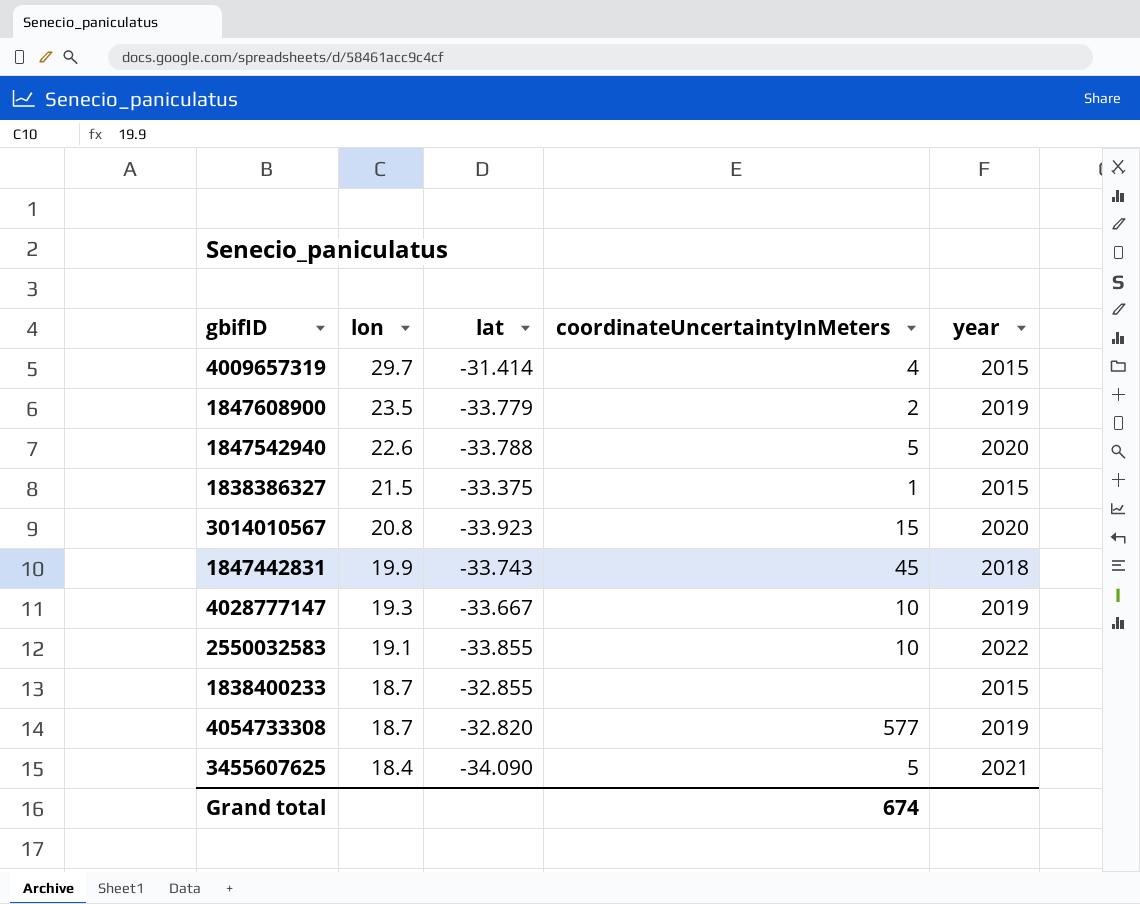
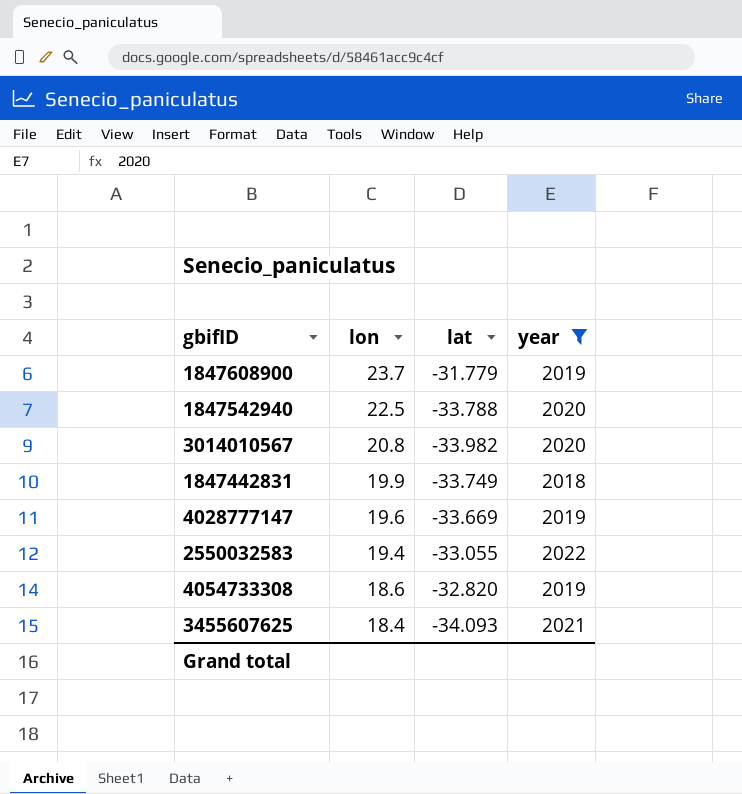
filter: none -> year != 2015
column coordinateUncertaintyInMeters | position: 4 -> none
1847608900 | lon: 23.5 -> 23.7
1847608900 | lat: -33.779 -> -31.779
1847542940 | lon: 22.6 -> 22.5
3014010567 | lat: -33.923 -> -33.982
1847442831 | lat: -33.743 -> -33.749
4028777147 | lon: 19.3 -> 19.6
4028777147 | lat: -33.667 -> -33.669
2550032583 | lon: 19.1 -> 19.4
2550032583 | lat: -33.855 -> -33.055
4054733308 | lon: 18.7 -> 18.6
3455607625 | lat: -34.090 -> -34.093

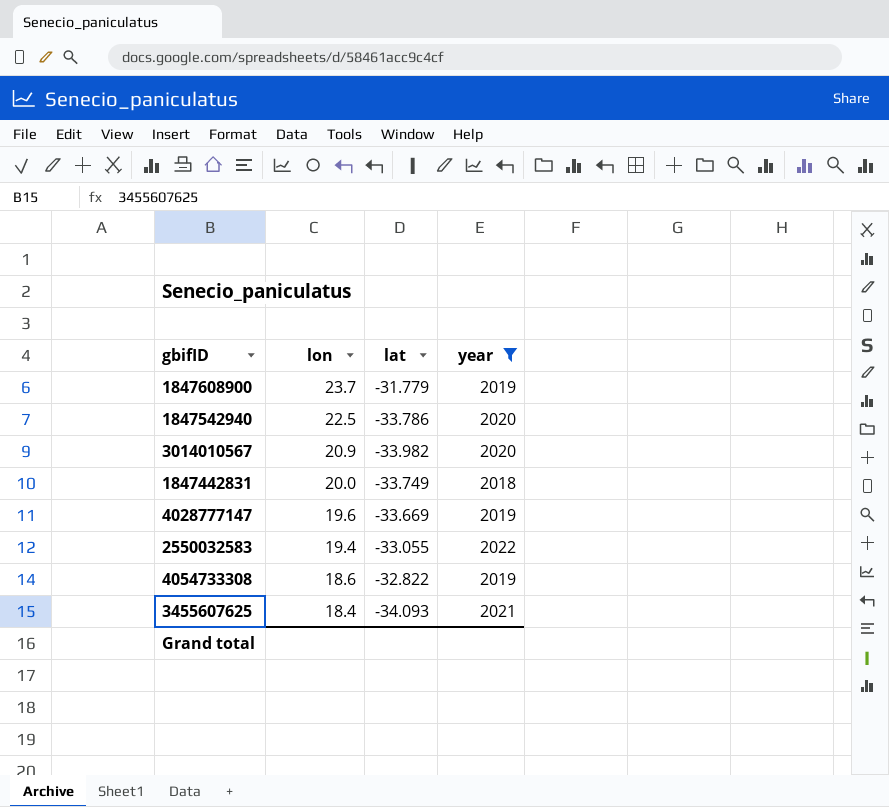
1847542940 | lat: -33.788 -> -33.786
3014010567 | lon: 20.8 -> 20.9
1847442831 | lon: 19.9 -> 20.0
4054733308 | lat: -32.820 -> -32.822

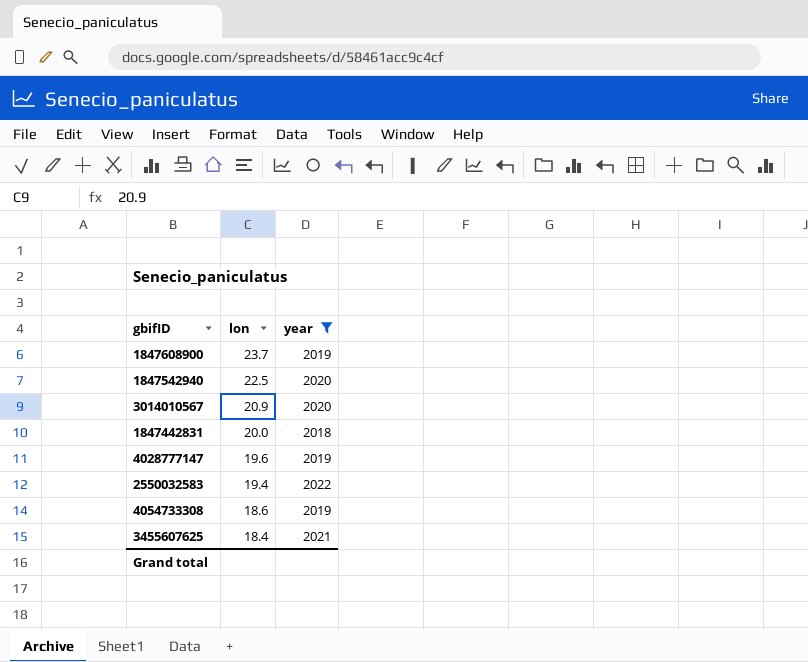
column lat | position: 3 -> none

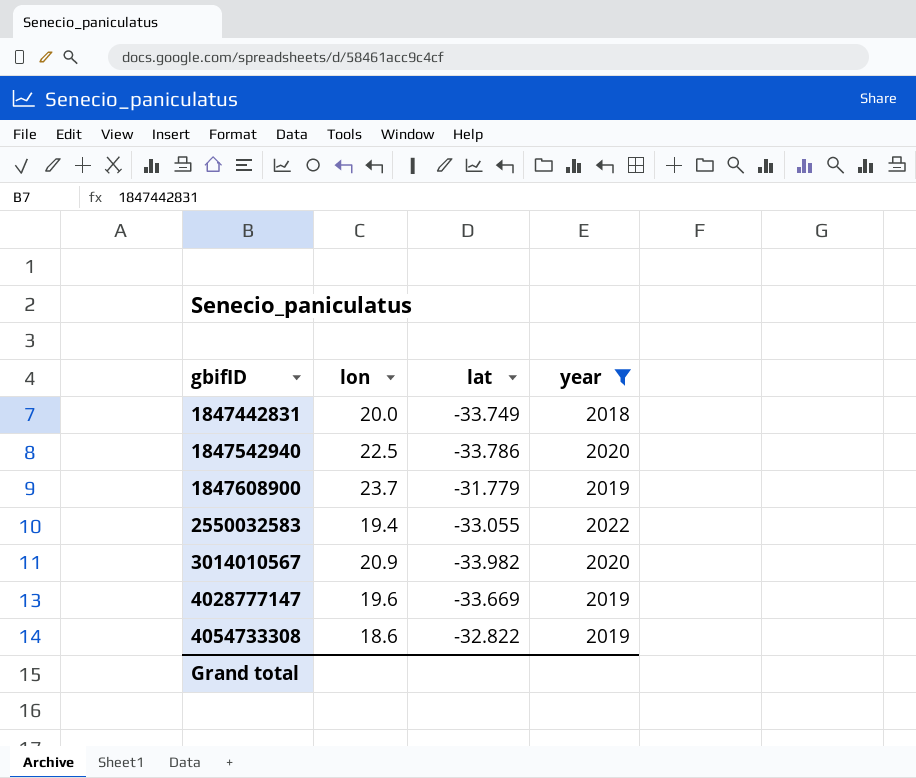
row order: lon descending -> gbifID ascending
column lat | position: none -> 3
row 3455607625: 18.4 | 2021 -> none

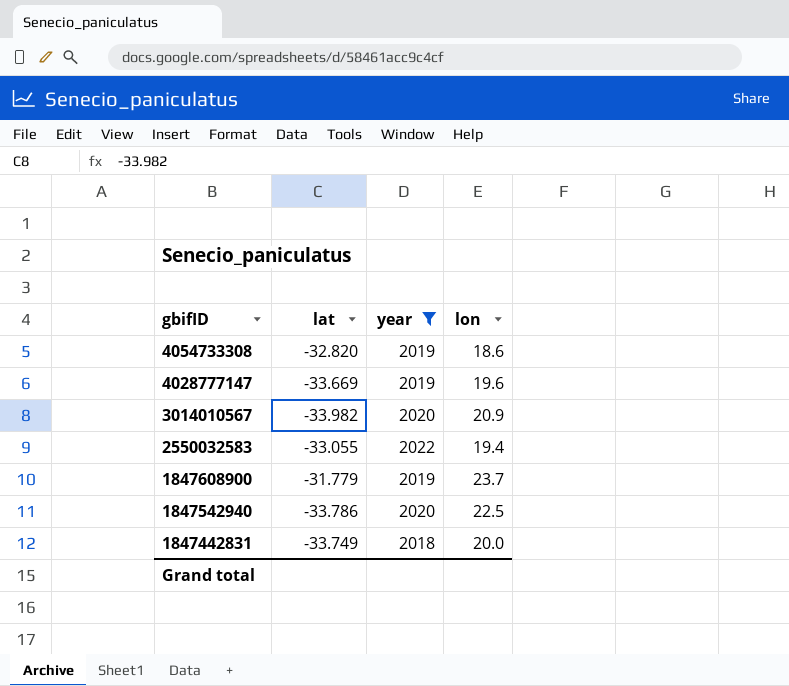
row order: gbifID ascending -> gbifID descending
column lon | position: 2 -> 4
4054733308 | lat: -32.822 -> -32.820

